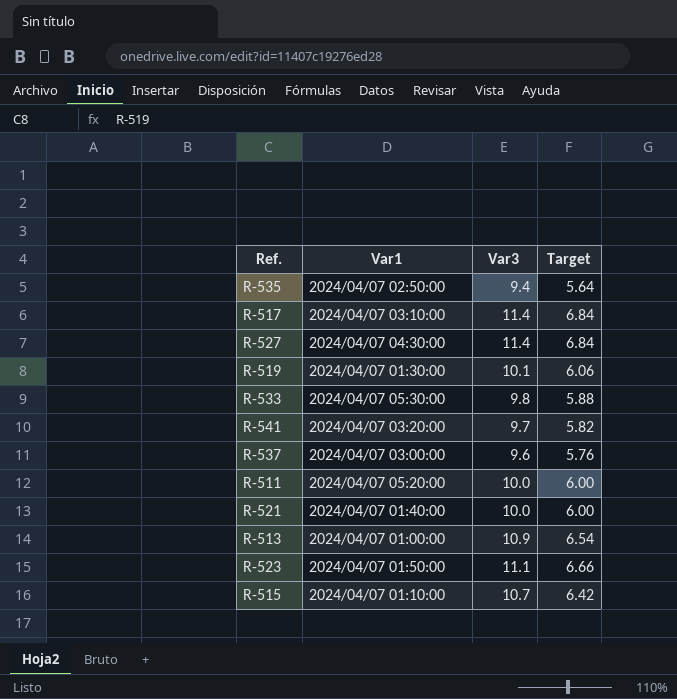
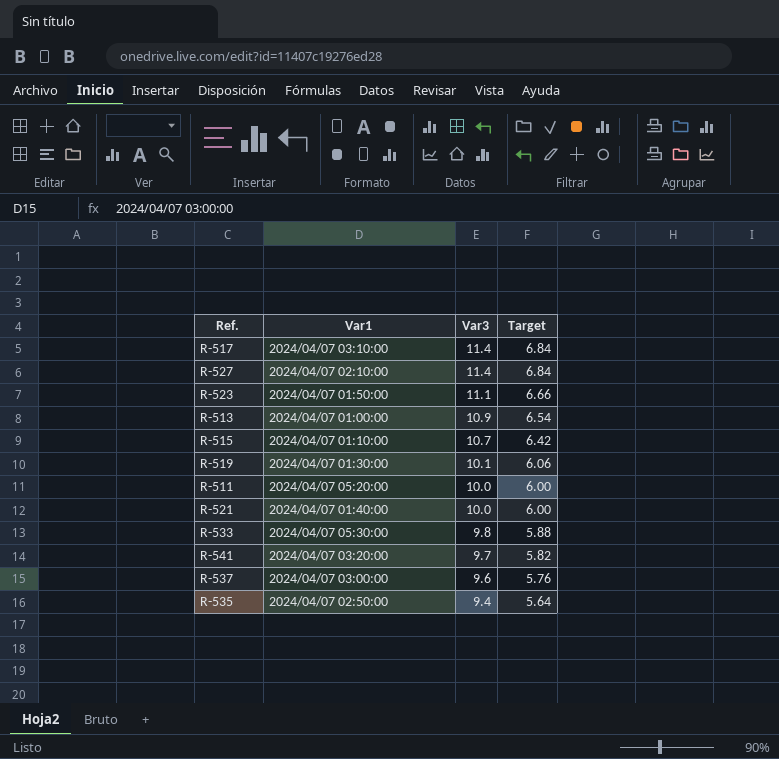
row order: none -> Var3 descending
R-527 | Var1: 2024/04/07 04:30:00 -> 2024/04/07 02:10:00

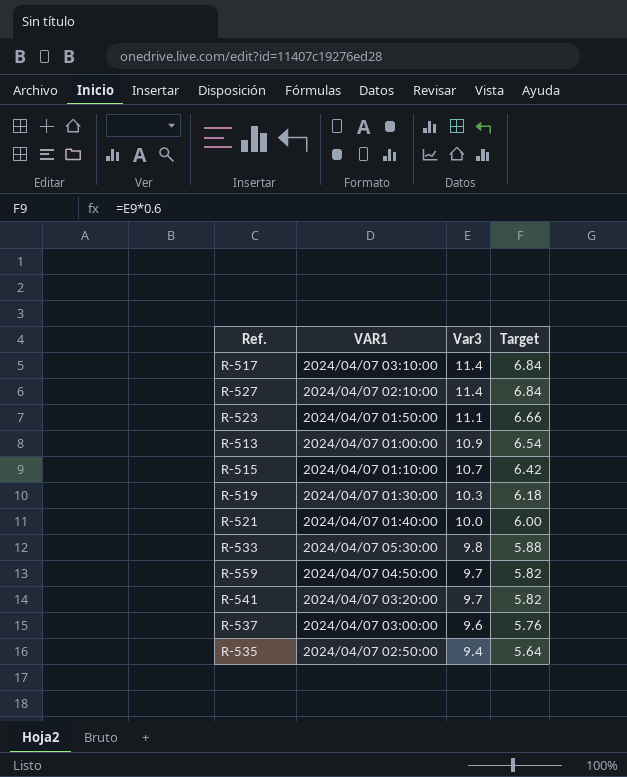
column name: Var1 -> VAR1
row R-511: 2024/04/07 05:20:00 | 10.0 | 6.00 -> none
R-519 | Var3: 10.1 -> 10.3
R-519 | Target: 6.06 -> 6.18
row R-559: none -> 2024/04/07 04:50:00 | 9.7 | 5.82

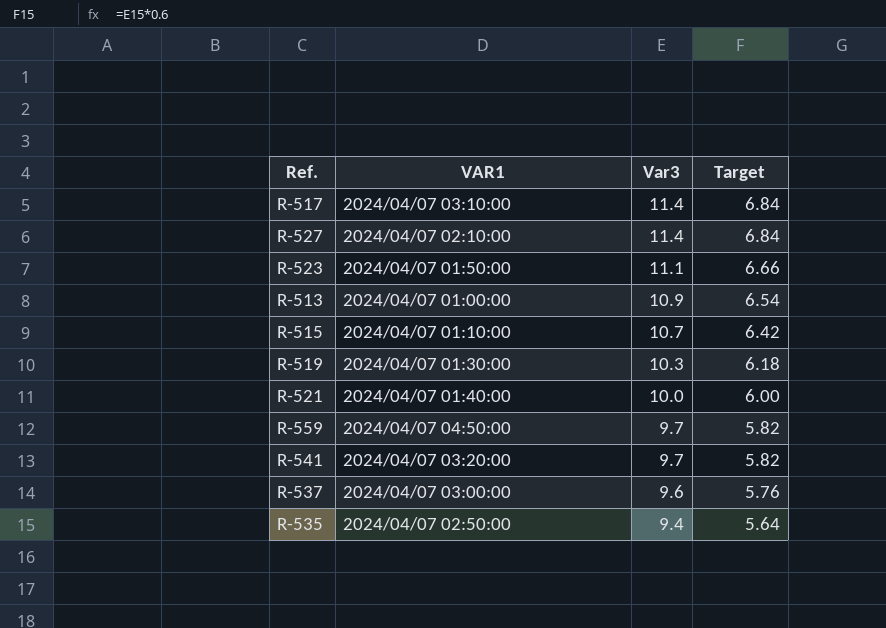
row R-533: 2024/04/07 05:30:00 | 9.8 | 5.88 -> none

